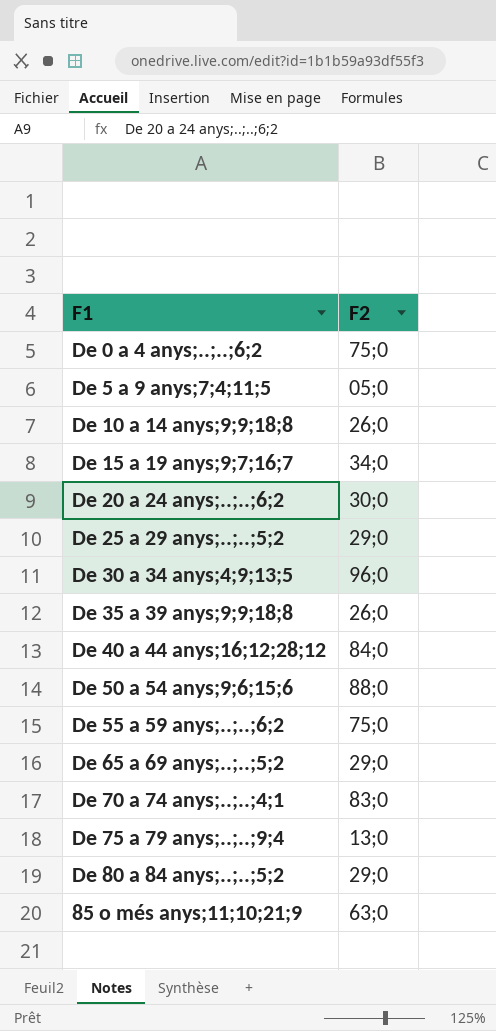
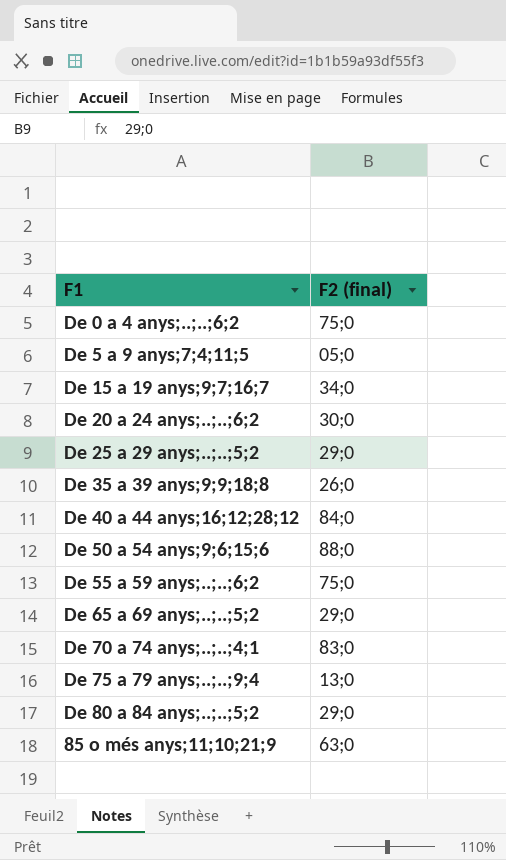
column name: F2 -> F2 (final)
row De 10 a 14 anys;9;9;18;8: 26;0 -> none
row De 30 a 34 anys;4;9;13;5: 96;0 -> none

